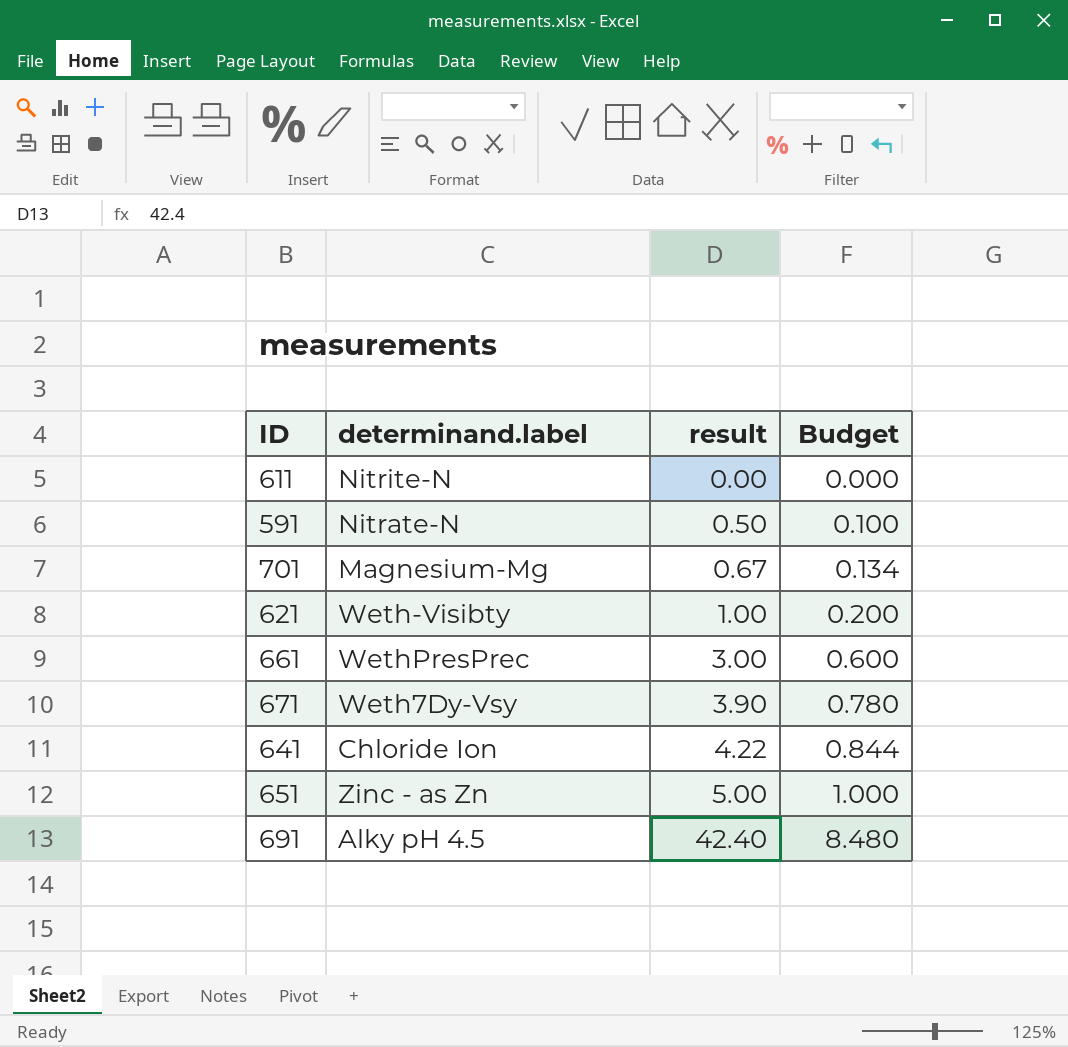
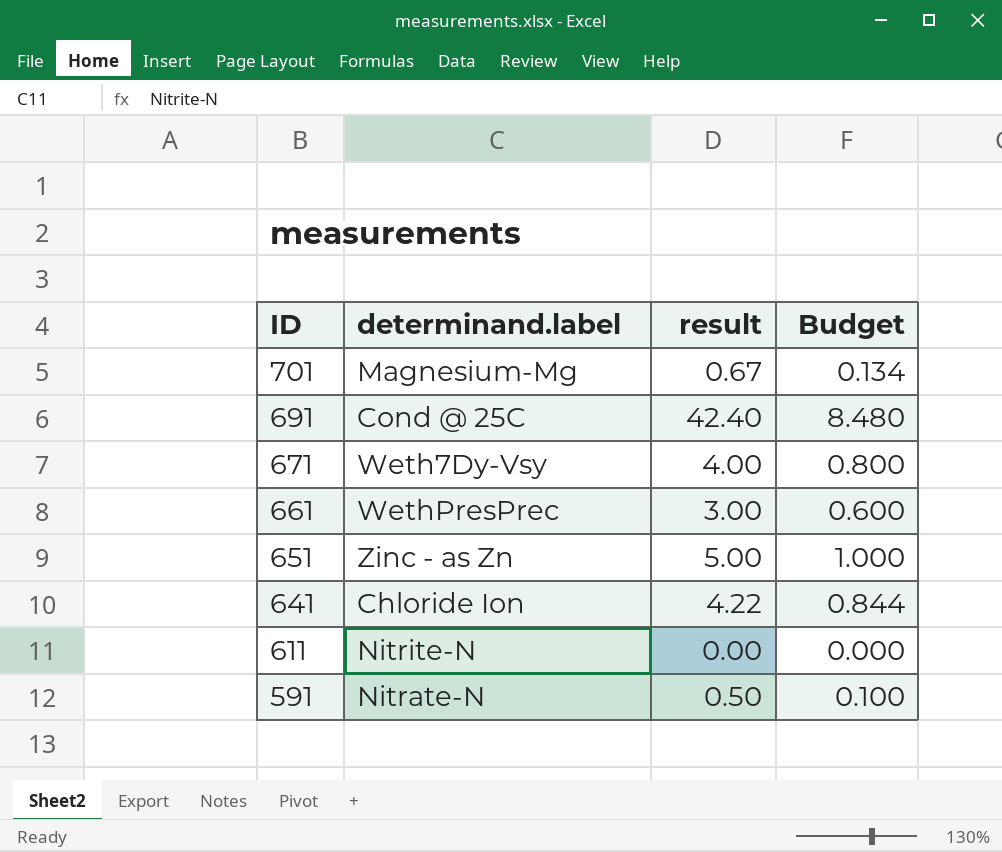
row order: result ascending -> ID descending
row 621: Weth-Visibty | 1.00 | 0.200 -> none
691 | determinand.label: Alky pH 4.5 -> Cond @ 25C
671 | result: 3.90 -> 4.00
671 | Budget: 0.780 -> 0.800

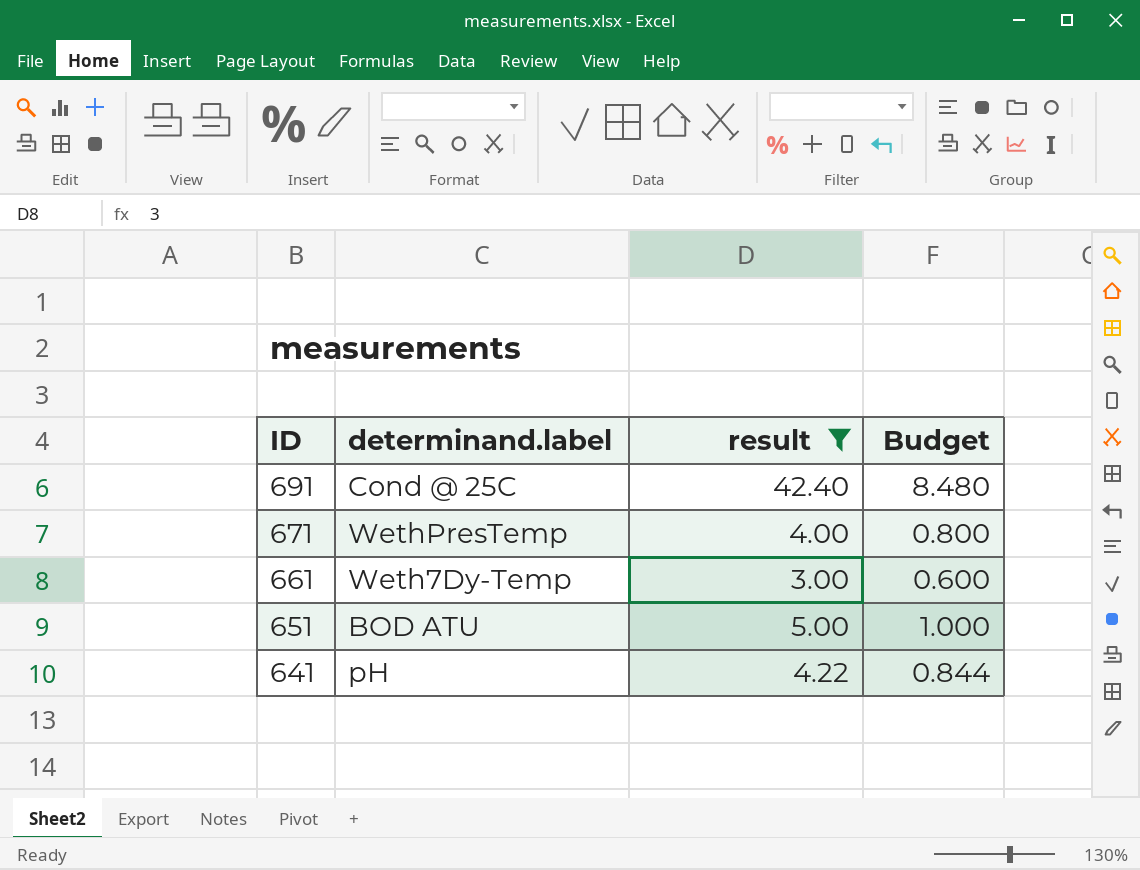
filter: none -> result >= 3.00
671 | determinand.label: Weth7Dy-Vsy -> WethPresTemp
661 | determinand.label: WethPresPrec -> Weth7Dy-Temp
651 | determinand.label: Zinc - as Zn -> BOD ATU
641 | determinand.label: Chloride Ion -> pH

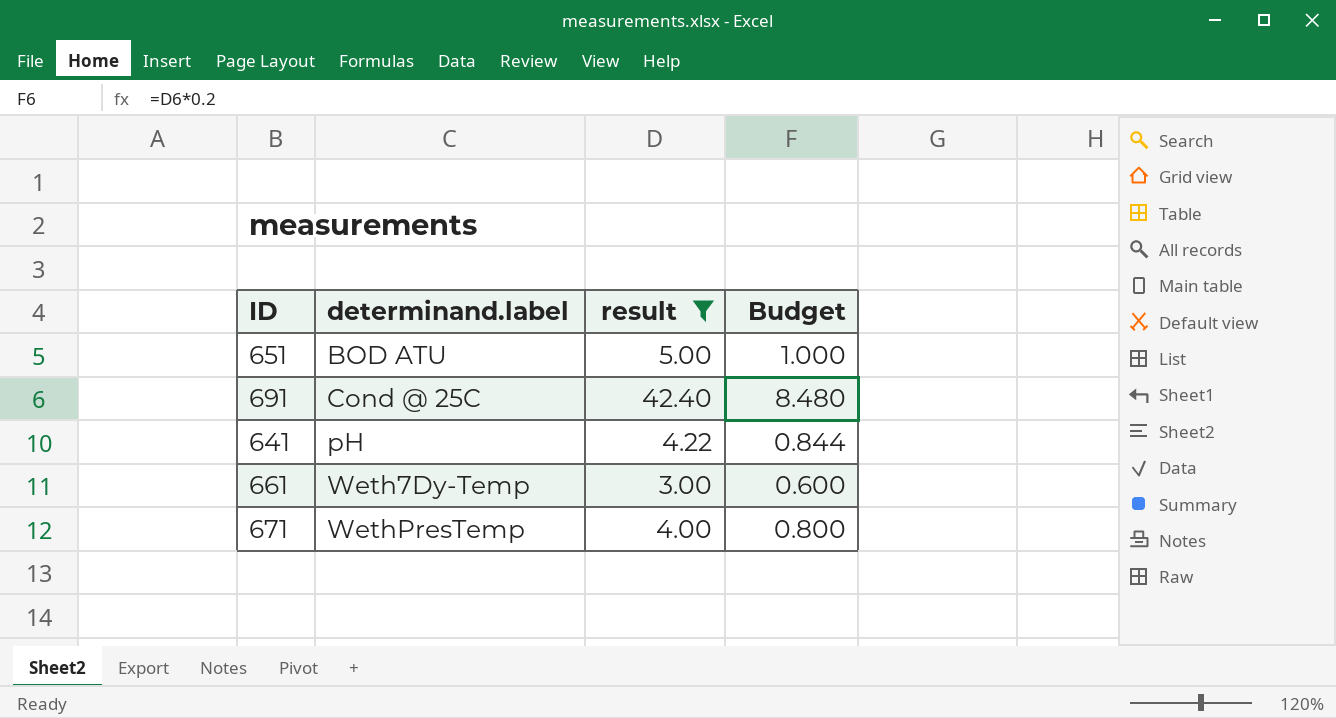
row order: ID descending -> determinand.label ascending

